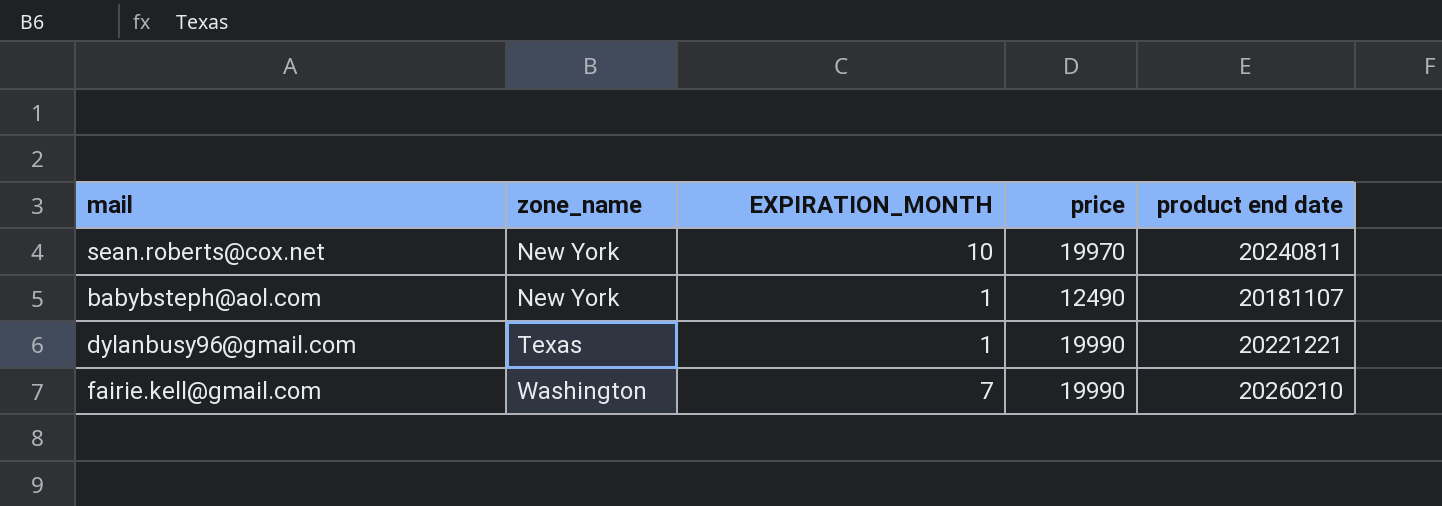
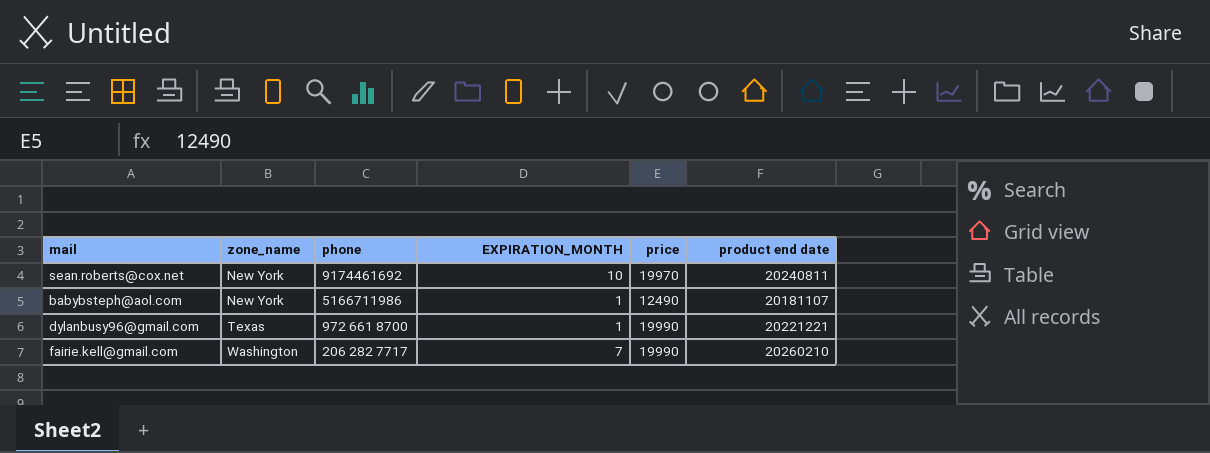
column phone | position: none -> 3

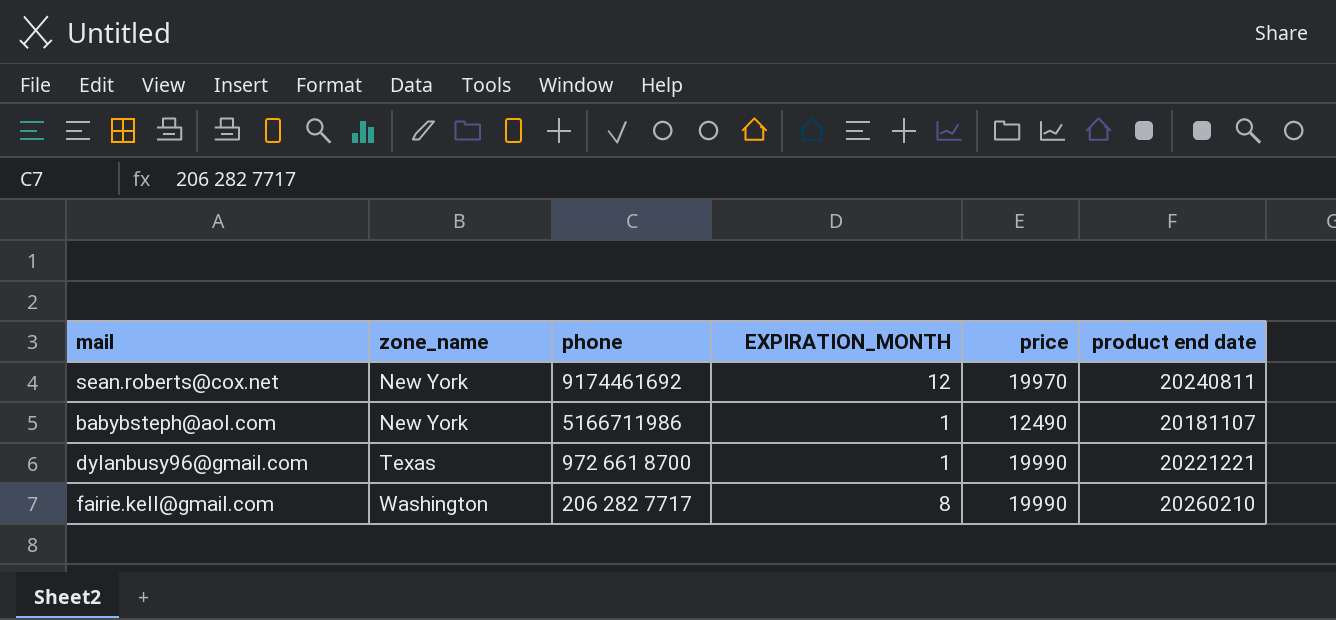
sean.roberts@cox.net | EXPIRATION_MONTH: 10 -> 12
fairie.kell@gmail.com | EXPIRATION_MONTH: 7 -> 8

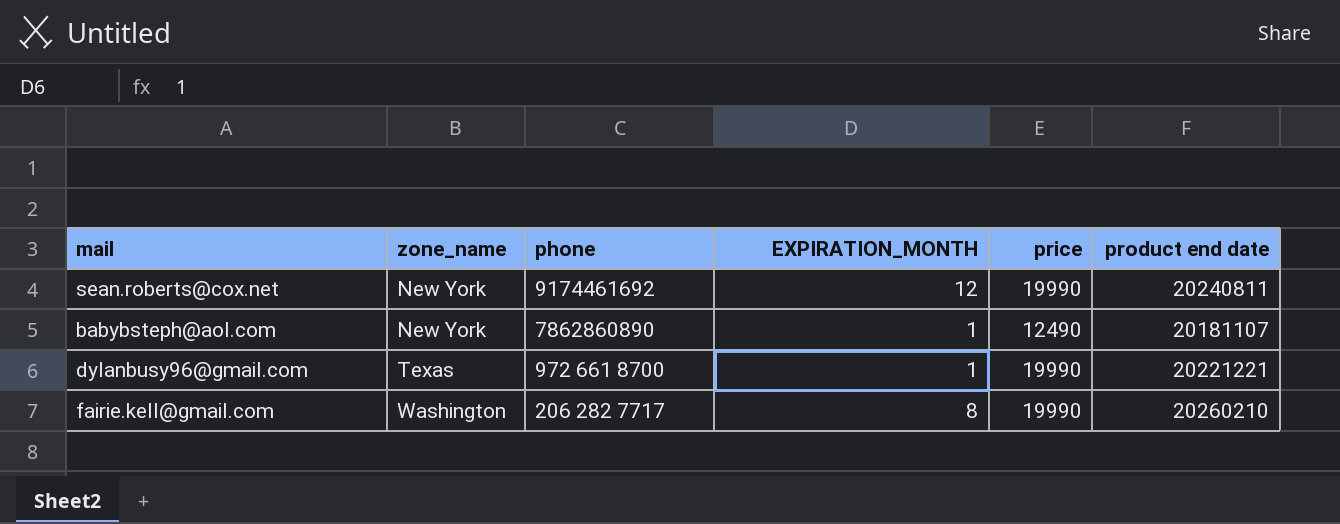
sean.roberts@cox.net | price: 19970 -> 19990
babybsteph@aol.com | phone: 5166711986 -> 7862860890

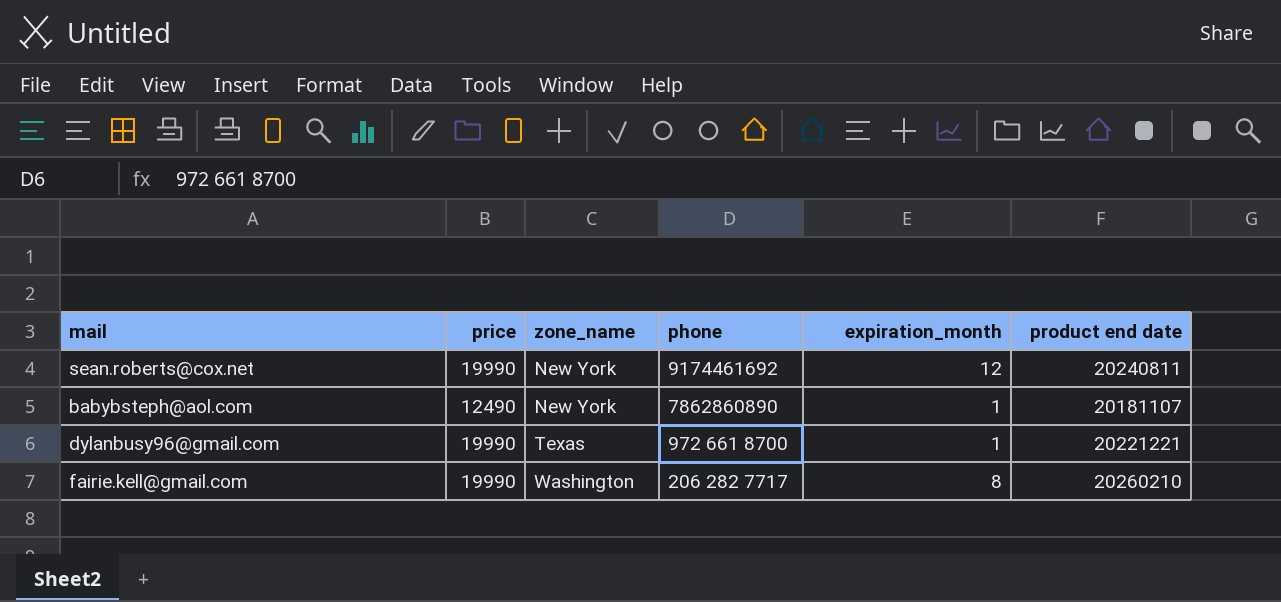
column price | position: 5 -> 2
column name: EXPIRATION_MONTH -> expiration_month

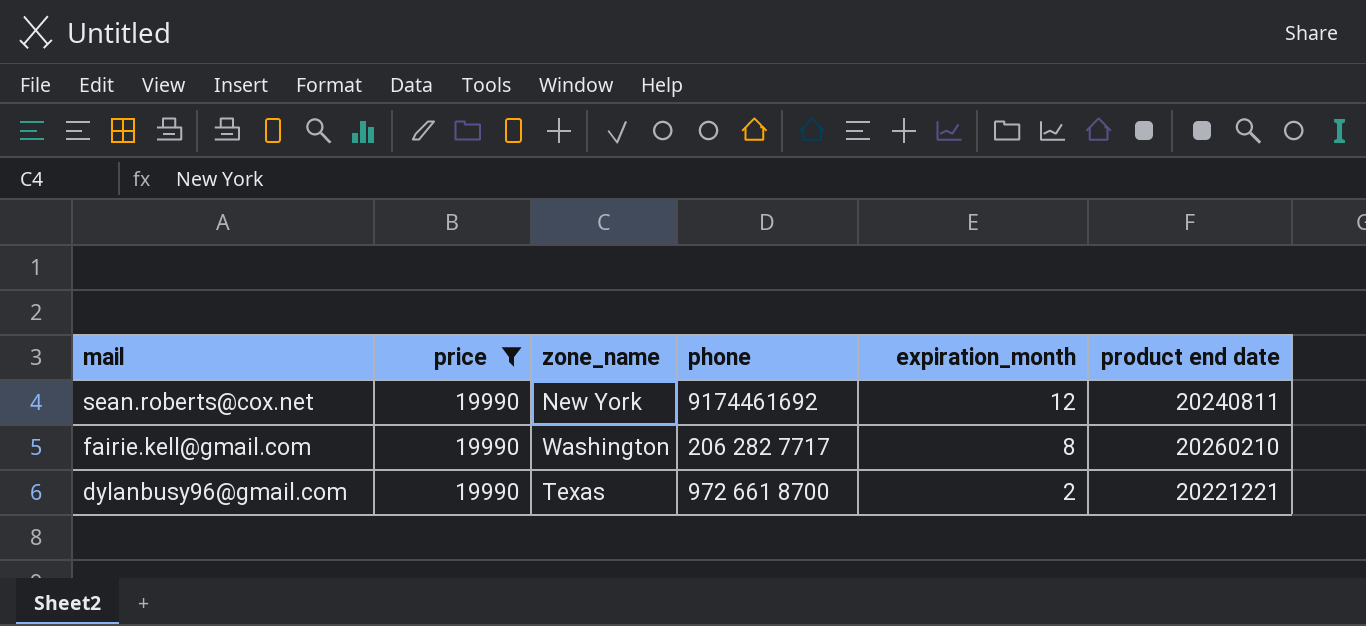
filter: none -> price = 19990
row order: zone_name ascending -> mail descending
dylanbusy96@gmail.com | expiration_month: 1 -> 2

